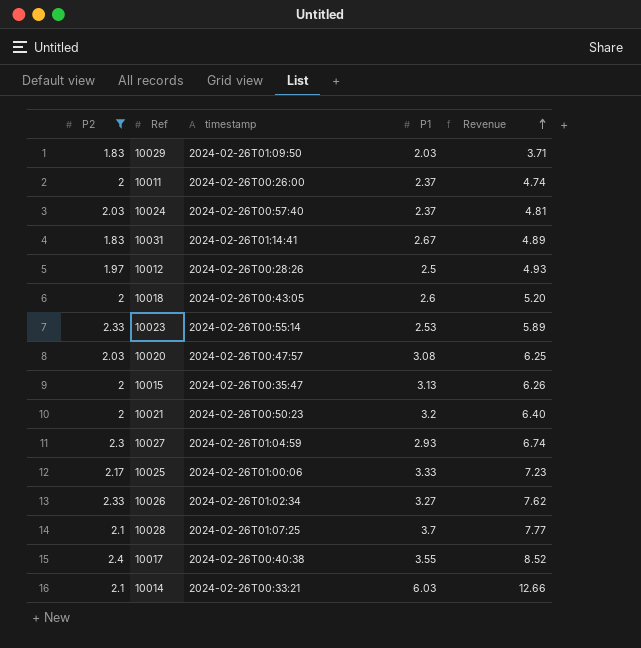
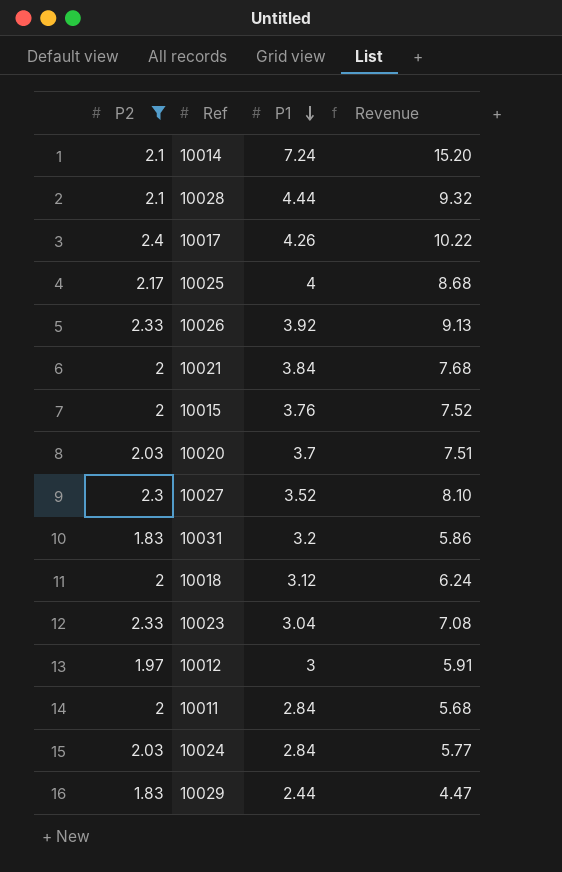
row order: Revenue ascending -> P1 descending
column timestamp | position: 3 -> none
10014 | P1: 6.03 -> 7.24
10014 | Revenue: 12.66 -> 15.20
10028 | P1: 3.7 -> 4.44
10028 | Revenue: 7.77 -> 9.32
10017 | P1: 3.55 -> 4.26
10017 | Revenue: 8.52 -> 10.22
10025 | P1: 3.33 -> 4
10025 | Revenue: 7.23 -> 8.68
10026 | P1: 3.27 -> 3.92
10026 | Revenue: 7.62 -> 9.13
10021 | P1: 3.2 -> 3.84
10021 | Revenue: 6.40 -> 7.68
10015 | P1: 3.13 -> 3.76
10015 | Revenue: 6.26 -> 7.52
10020 | P1: 3.08 -> 3.7
10020 | Revenue: 6.25 -> 7.51
10027 | P1: 2.93 -> 3.52
10027 | Revenue: 6.74 -> 8.10
10031 | P1: 2.67 -> 3.2
10031 | Revenue: 4.89 -> 5.86
10018 | P1: 2.6 -> 3.12
10018 | Revenue: 5.20 -> 6.24
10023 | P1: 2.53 -> 3.04
10023 | Revenue: 5.89 -> 7.08
10012 | P1: 2.5 -> 3
10012 | Revenue: 4.93 -> 5.91
10011 | P1: 2.37 -> 2.84
10011 | Revenue: 4.74 -> 5.68
10024 | P1: 2.37 -> 2.84
10024 | Revenue: 4.81 -> 5.77
10029 | P1: 2.03 -> 2.44
10029 | Revenue: 3.71 -> 4.47

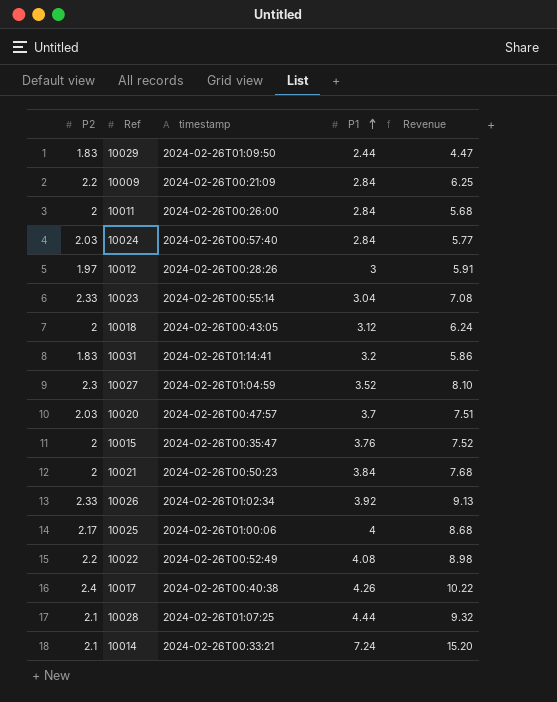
filter: P2 != 2.2 -> none
row order: P1 descending -> P1 ascending
column timestamp | position: none -> 3

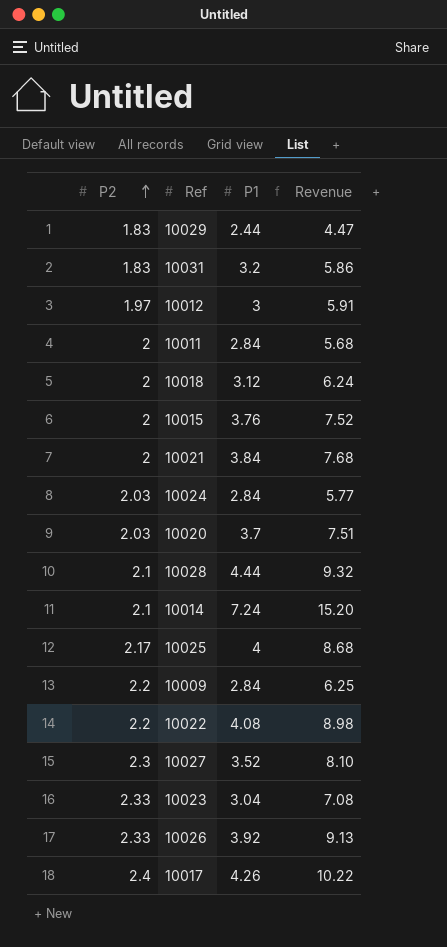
row order: P1 ascending -> P2 ascending
column timestamp | position: 3 -> none

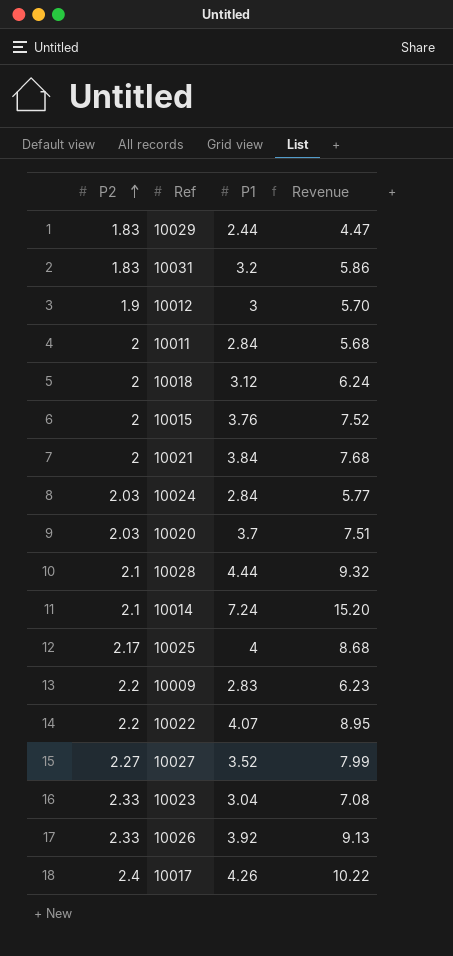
10012 | P2: 1.97 -> 1.9
10012 | Revenue: 5.91 -> 5.70
10009 | P1: 2.84 -> 2.83
10009 | Revenue: 6.25 -> 6.23
10022 | P1: 4.08 -> 4.07
10022 | Revenue: 8.98 -> 8.95
10027 | P2: 2.3 -> 2.27
10027 | Revenue: 8.10 -> 7.99

